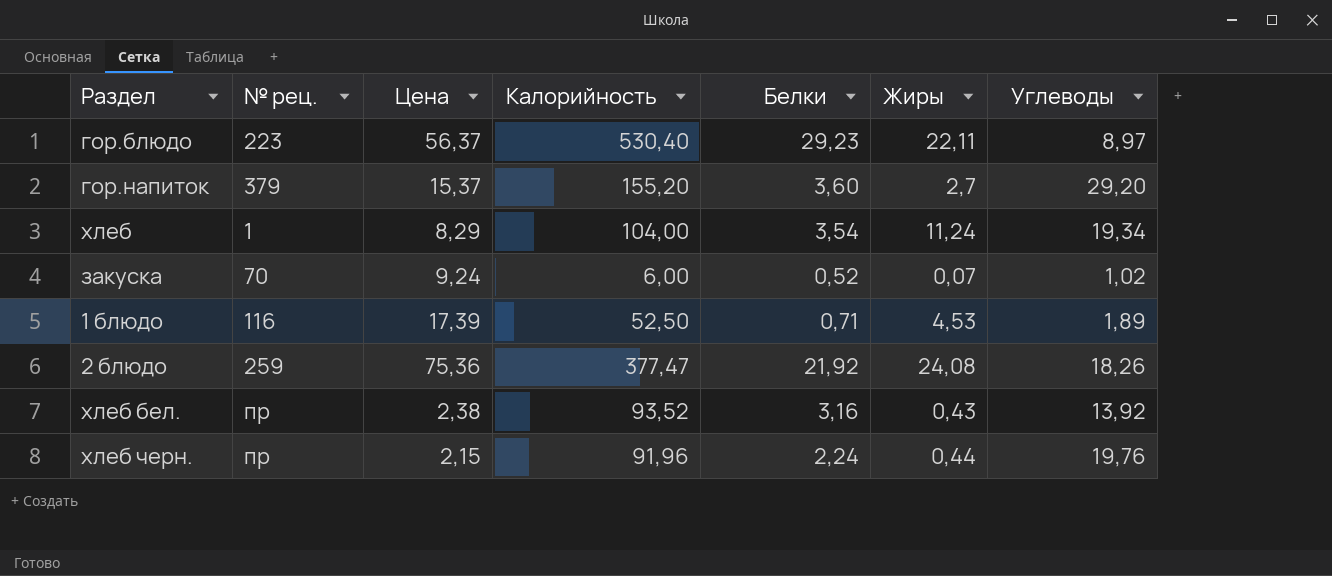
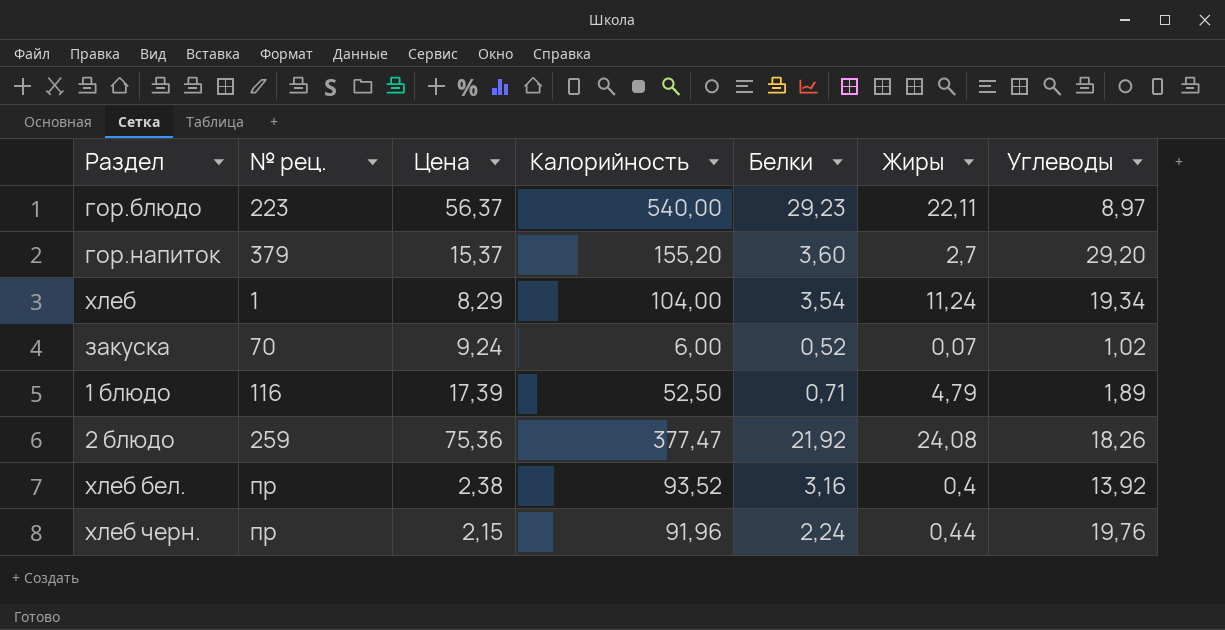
гор.блюдо | Калорийность: 530,40 -> 540,00
1 блюдо | Жиры: 4,53 -> 4,79
хлеб бел. | Жиры: 0,43 -> 0,4

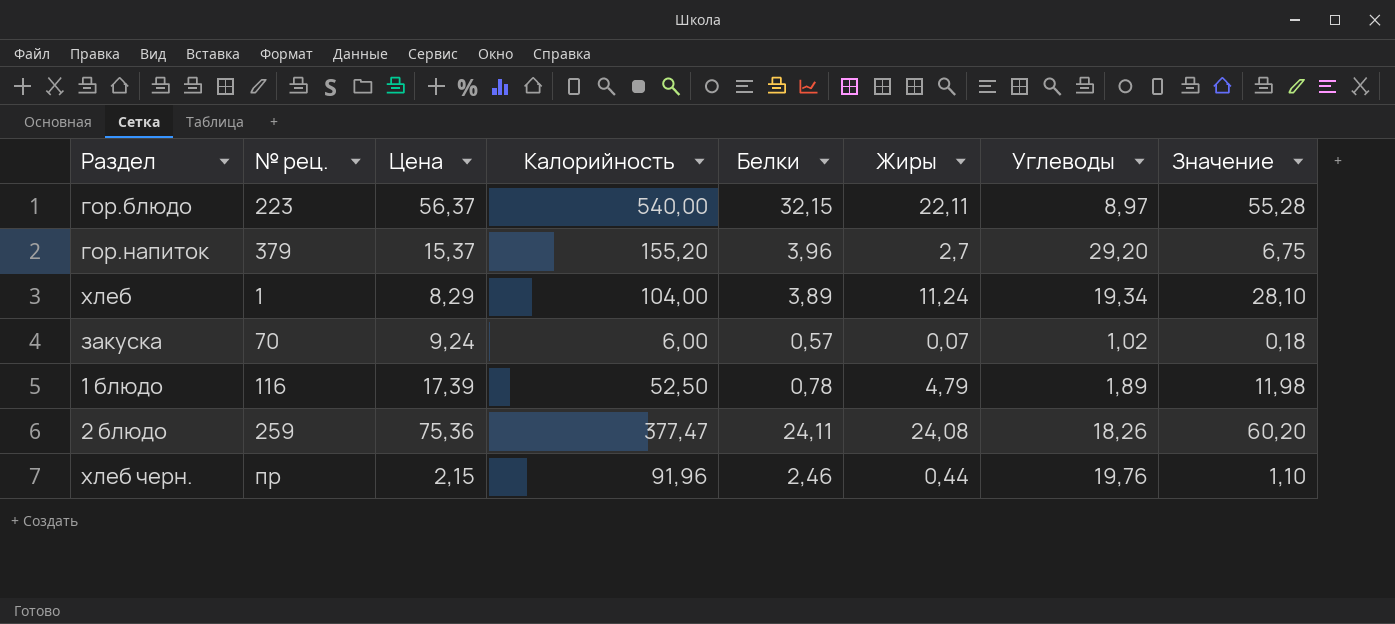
column Значение | formula: none -> [Жиры] * 2,5
row хлеб бел.: пр | 2,38 | 93,52 | 3,16 | 0,4 | 13,92 -> none
гор.блюдо | Белки: 29,23 -> 32,15
гор.напиток | Белки: 3,60 -> 3,96
хлеб | Белки: 3,54 -> 3,89
закуска | Белки: 0,52 -> 0,57
1 блюдо | Белки: 0,71 -> 0,78
2 блюдо | Белки: 21,92 -> 24,11
хлеб черн. | Белки: 2,24 -> 2,46

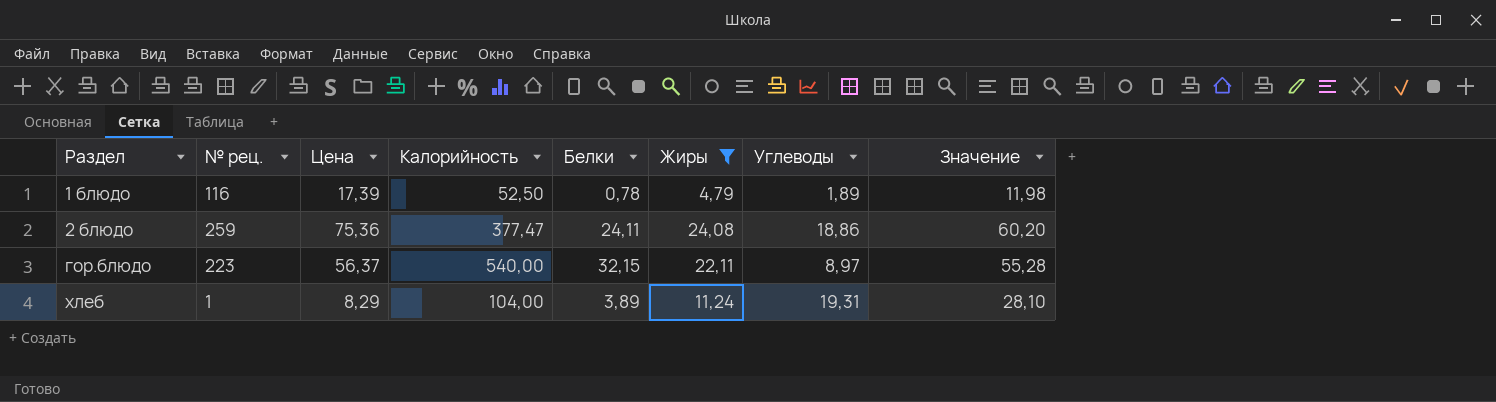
filter: none -> Жиры >= 4,79
row order: none -> Раздел ascending
2 блюдо | Углеводы: 18,26 -> 18,86
хлеб | Углеводы: 19,34 -> 19,31

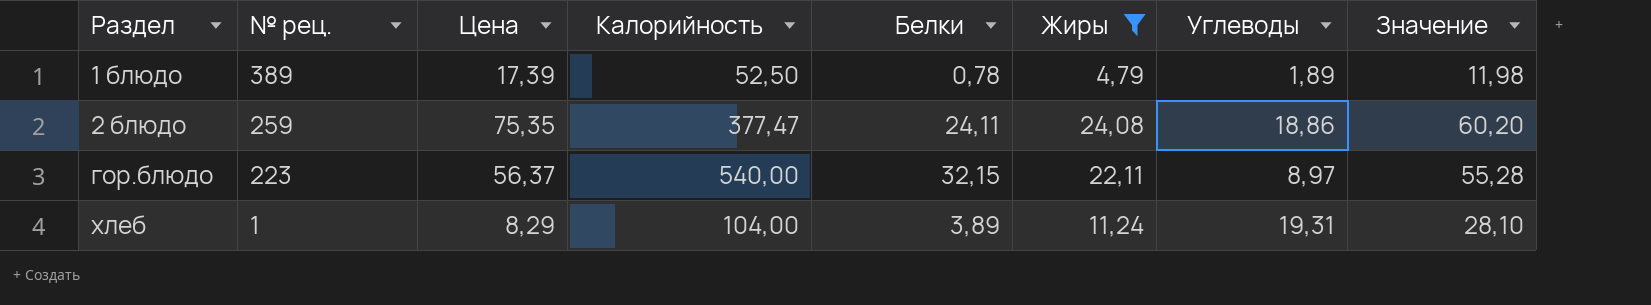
1 блюдо | № рец.: 116 -> 389
2 блюдо | Цена: 75,36 -> 75,35

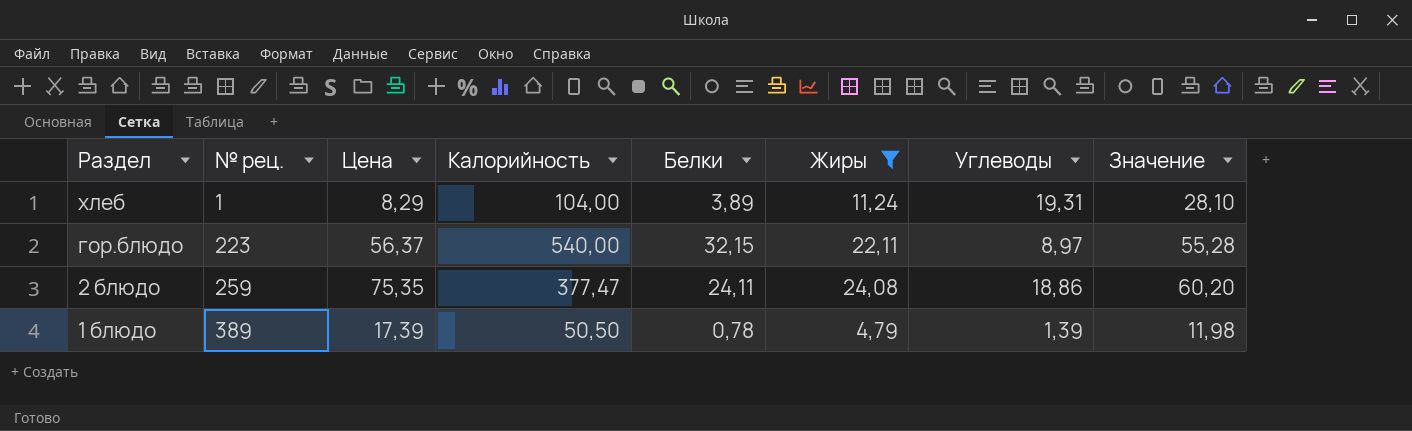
row order: Раздел ascending -> Раздел descending
1 блюдо | Калорийность: 52,50 -> 50,50
1 блюдо | Углеводы: 1,89 -> 1,39

